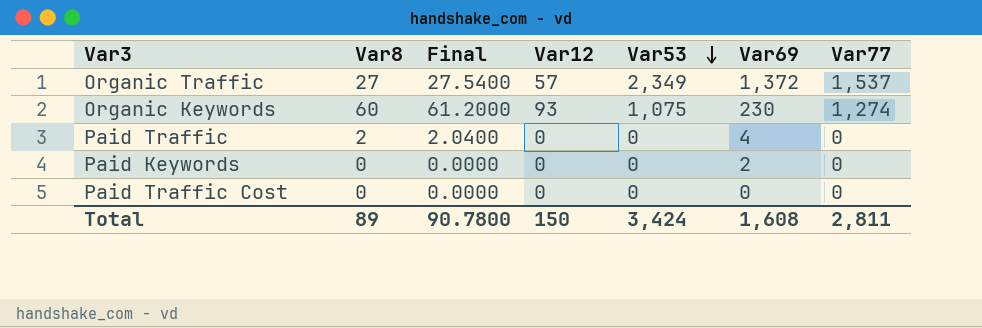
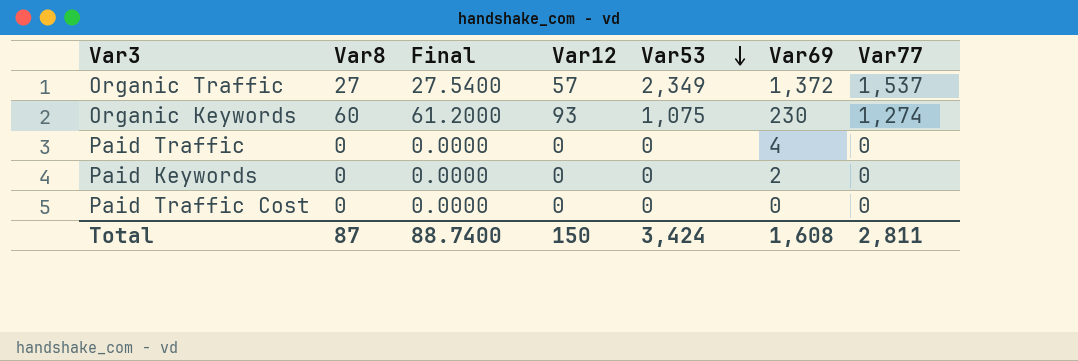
Paid Traffic | Var8: 2 -> 0
Paid Traffic | Final: 2.0400 -> 0.0000
Total | Var8: 89 -> 87
Total | Final: 90.7800 -> 88.7400

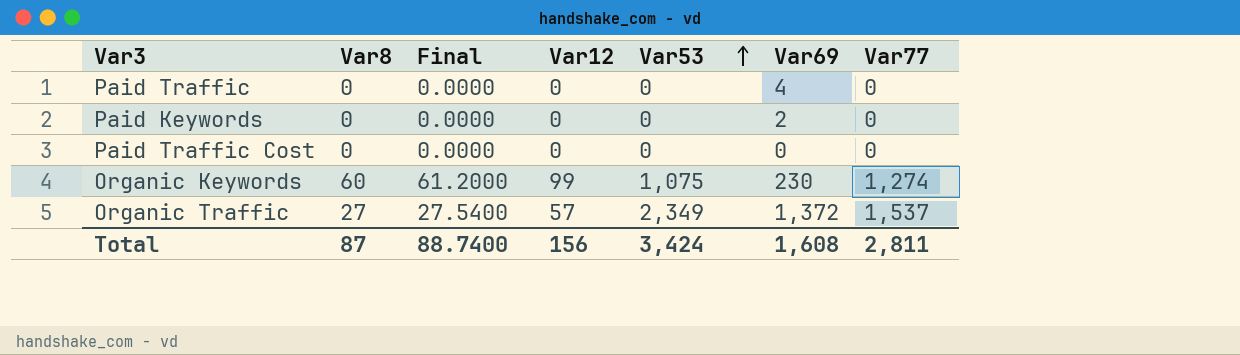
row order: Var53 descending -> Var53 ascending
Organic Keywords | Var12: 93 -> 99
Total | Var12: 150 -> 156

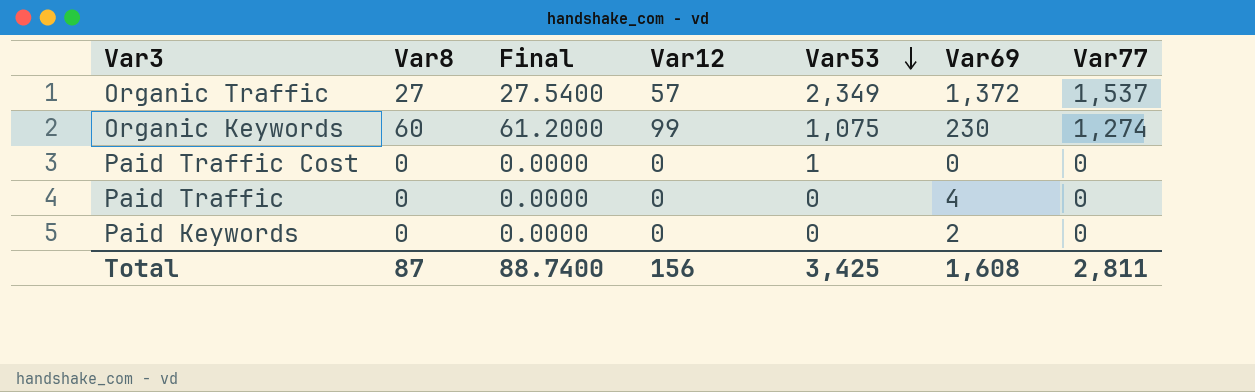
row order: Var53 ascending -> Var53 descending
Paid Traffic Cost | Var53: 0 -> 1
Total | Var53: 3,424 -> 3,425

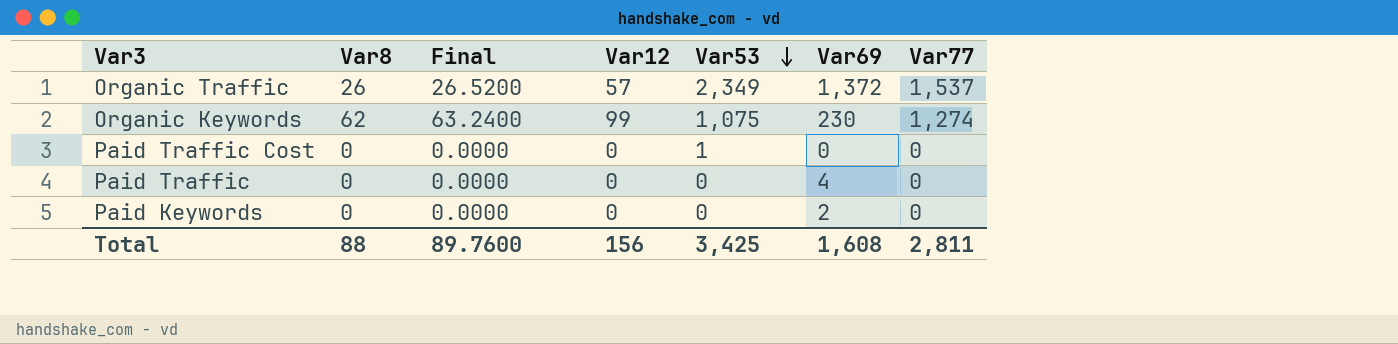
Organic Traffic | Var8: 27 -> 26
Organic Traffic | Final: 27.5400 -> 26.5200
Organic Keywords | Var8: 60 -> 62
Organic Keywords | Final: 61.2000 -> 63.2400
Total | Var8: 87 -> 88
Total | Final: 88.7400 -> 89.7600

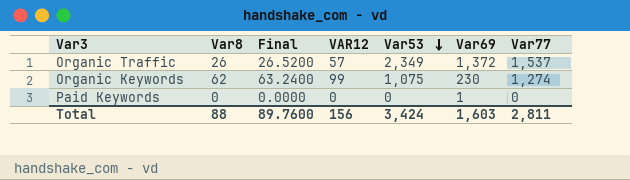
column name: Var12 -> VAR12
row Paid Traffic Cost: 0 | 0.0000 | 0 | 1 | 0 | 0 -> none
row Paid Traffic: 0 | 0.0000 | 0 | 0 | 4 | 0 -> none
Paid Keywords | Var69: 2 -> 1
Total | Var53: 3,425 -> 3,424
Total | Var69: 1,608 -> 1,603

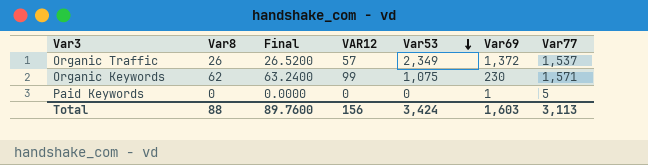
Organic Keywords | Var77: 1,274 -> 1,571
Paid Keywords | Var77: 0 -> 5
Total | Var77: 2,811 -> 3,113

